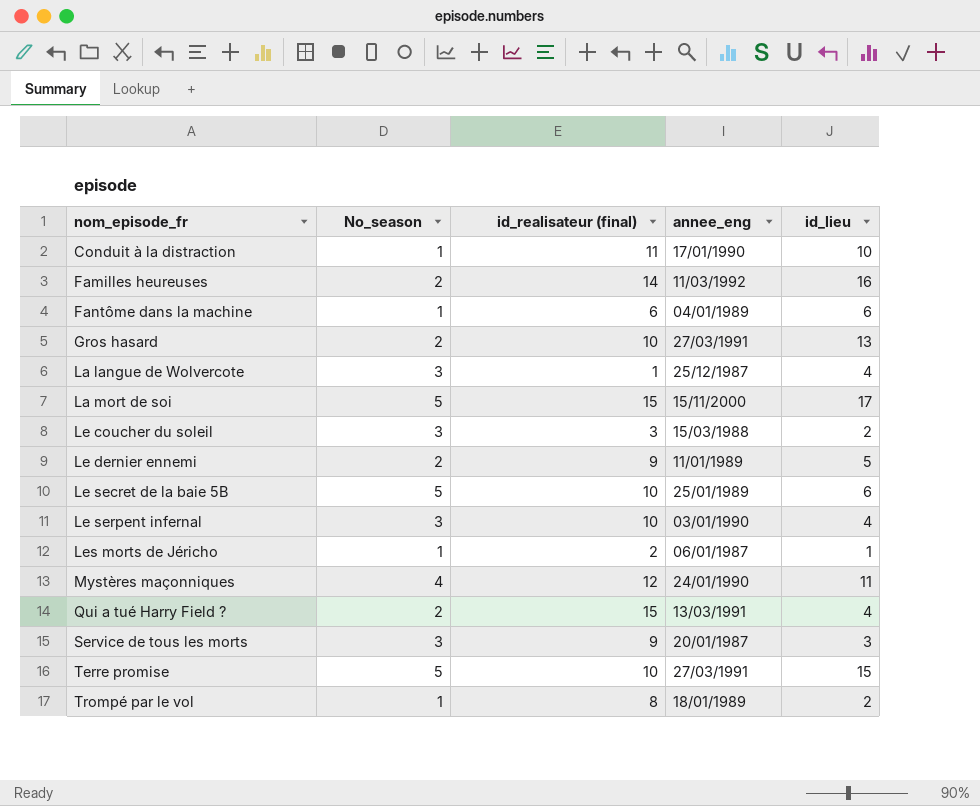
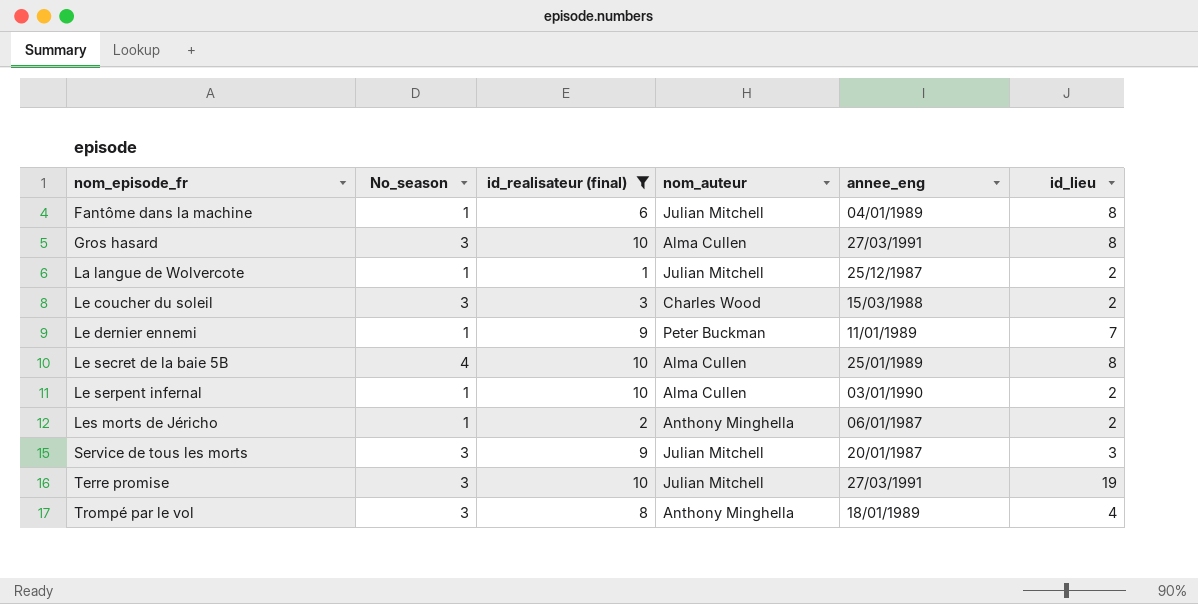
filter: none -> id_realisateur (final) <= 10
column nom_auteur | position: none -> 4
Fantôme dans la machine | id_lieu: 6 -> 8
Gros hasard | No_season: 2 -> 3
Gros hasard | id_lieu: 13 -> 8
La langue de Wolvercote | No_season: 3 -> 1
La langue de Wolvercote | id_lieu: 4 -> 2
Le dernier ennemi | No_season: 2 -> 1
Le dernier ennemi | id_lieu: 5 -> 7
Le secret de la baie 5B | No_season: 5 -> 4
Le secret de la baie 5B | id_lieu: 6 -> 8
Le serpent infernal | No_season: 3 -> 1
Le serpent infernal | id_lieu: 4 -> 2
Les morts de Jéricho | id_lieu: 1 -> 2
Terre promise | No_season: 5 -> 3
Terre promise | id_lieu: 15 -> 19
Trompé par le vol | No_season: 1 -> 3
Trompé par le vol | id_lieu: 2 -> 4

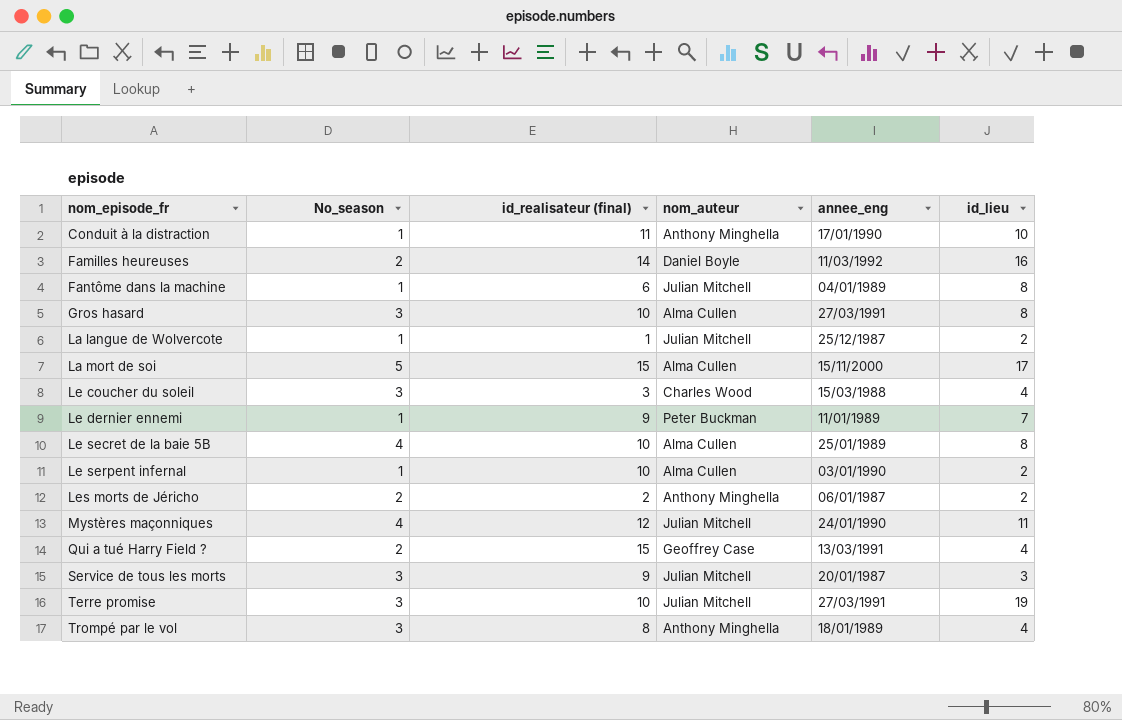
filter: id_realisateur (final) <= 10 -> none
Le coucher du soleil | id_lieu: 2 -> 4
Les morts de Jéricho | No_season: 1 -> 2

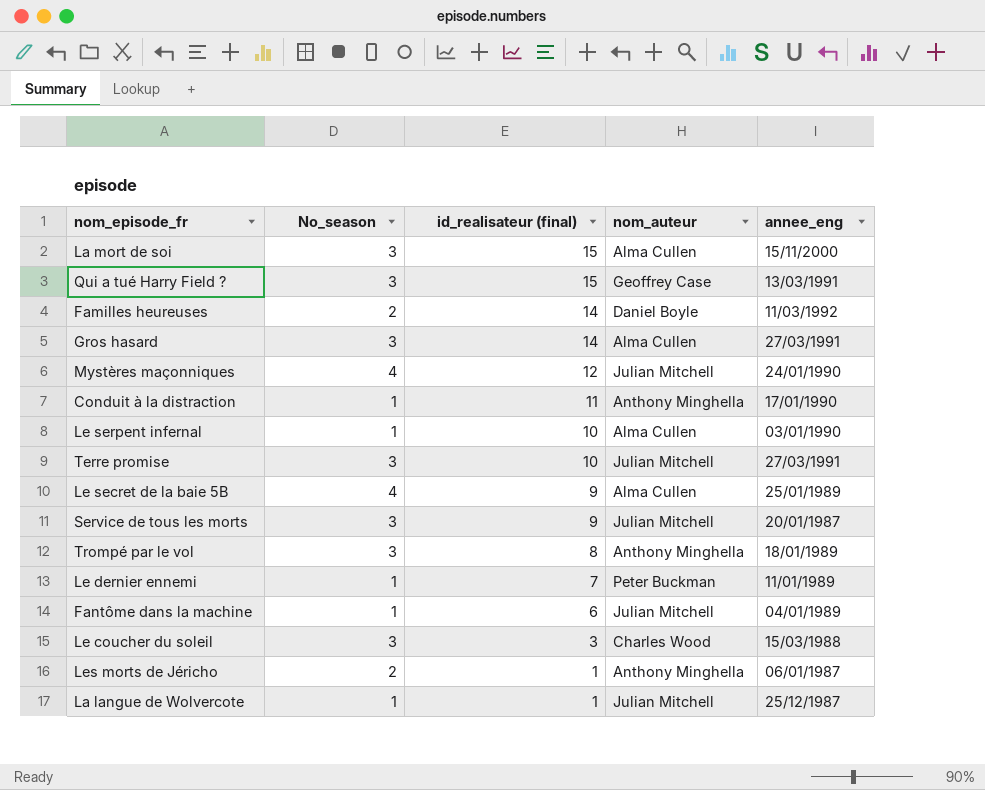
row order: nom_episode_fr ascending -> id_realisateur (final) descending
column id_lieu | position: 6 -> none
La mort de soi | No_season: 5 -> 3
Qui a tué Harry Field ? | No_season: 2 -> 3
Gros hasard | id_realisateur (final): 10 -> 14
Le secret de la baie 5B | id_realisateur (final): 10 -> 9
Le dernier ennemi | id_realisateur (final): 9 -> 7
Les morts de Jéricho | id_realisateur (final): 2 -> 1

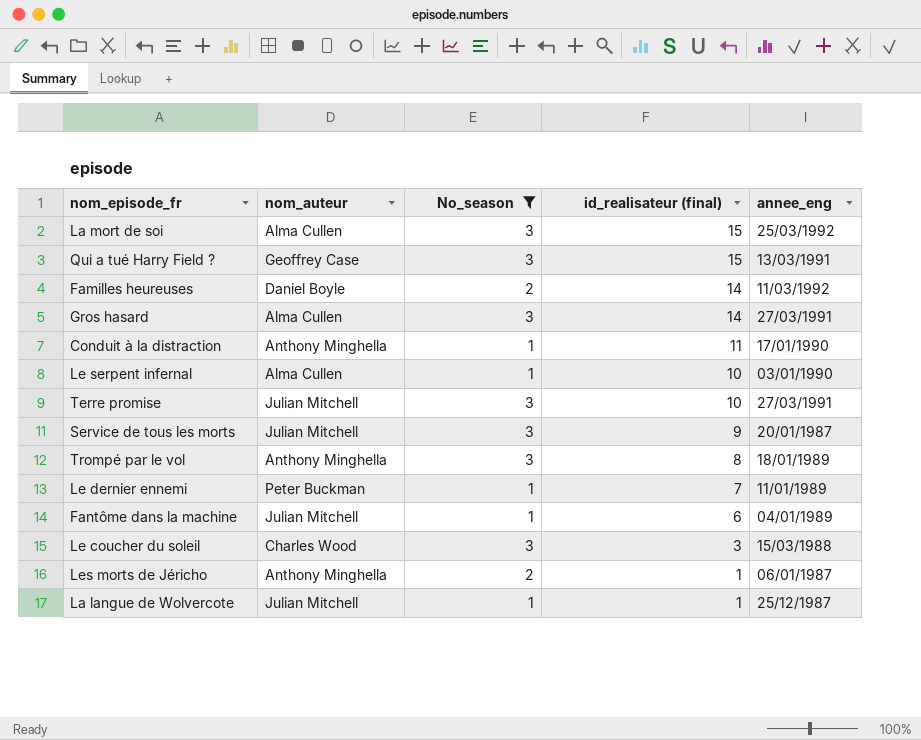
filter: none -> No_season != 4
column nom_auteur | position: 4 -> 2
La mort de soi | annee_eng: 15/11/2000 -> 25/03/1992

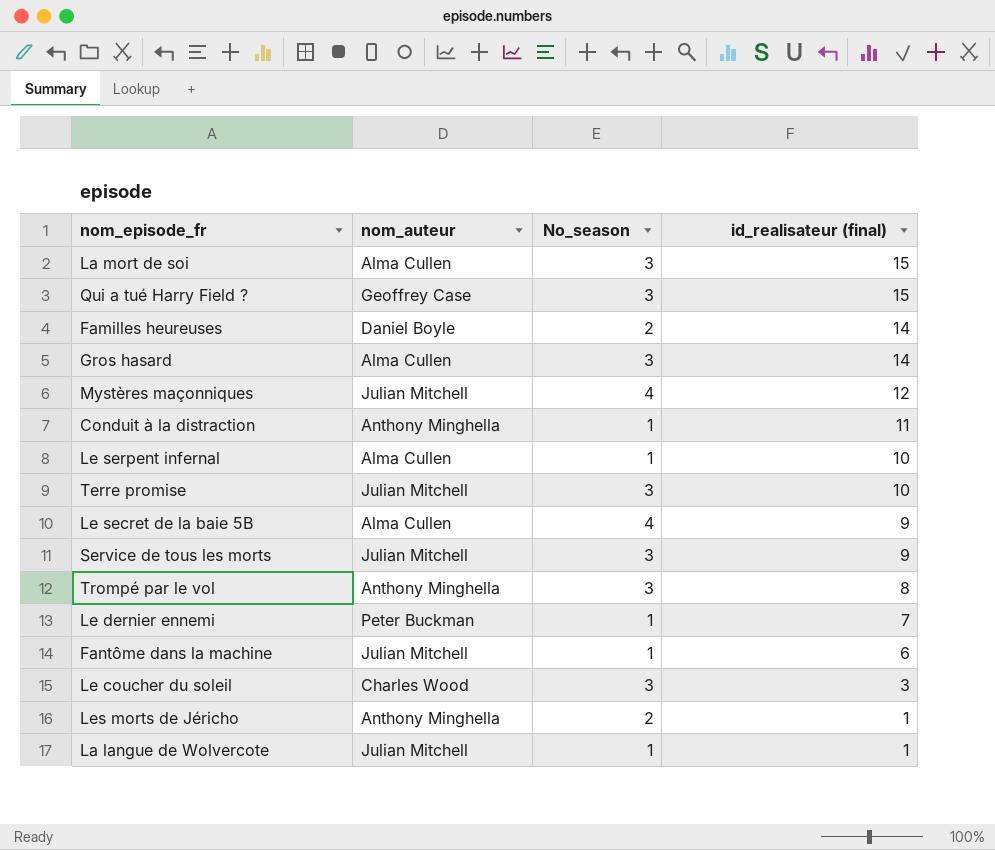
filter: No_season != 4 -> none
column annee_eng | position: 5 -> none

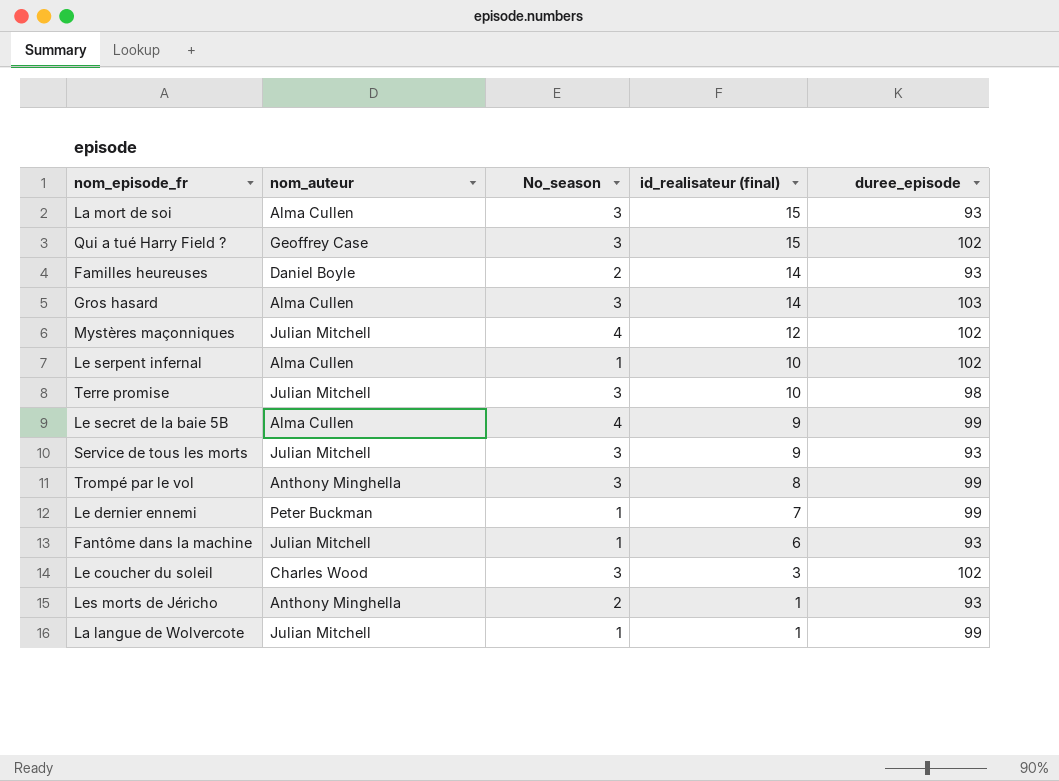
column duree_episode | position: none -> 5
row Conduit à la distraction: Anthony Minghella | 1 | 11 -> none

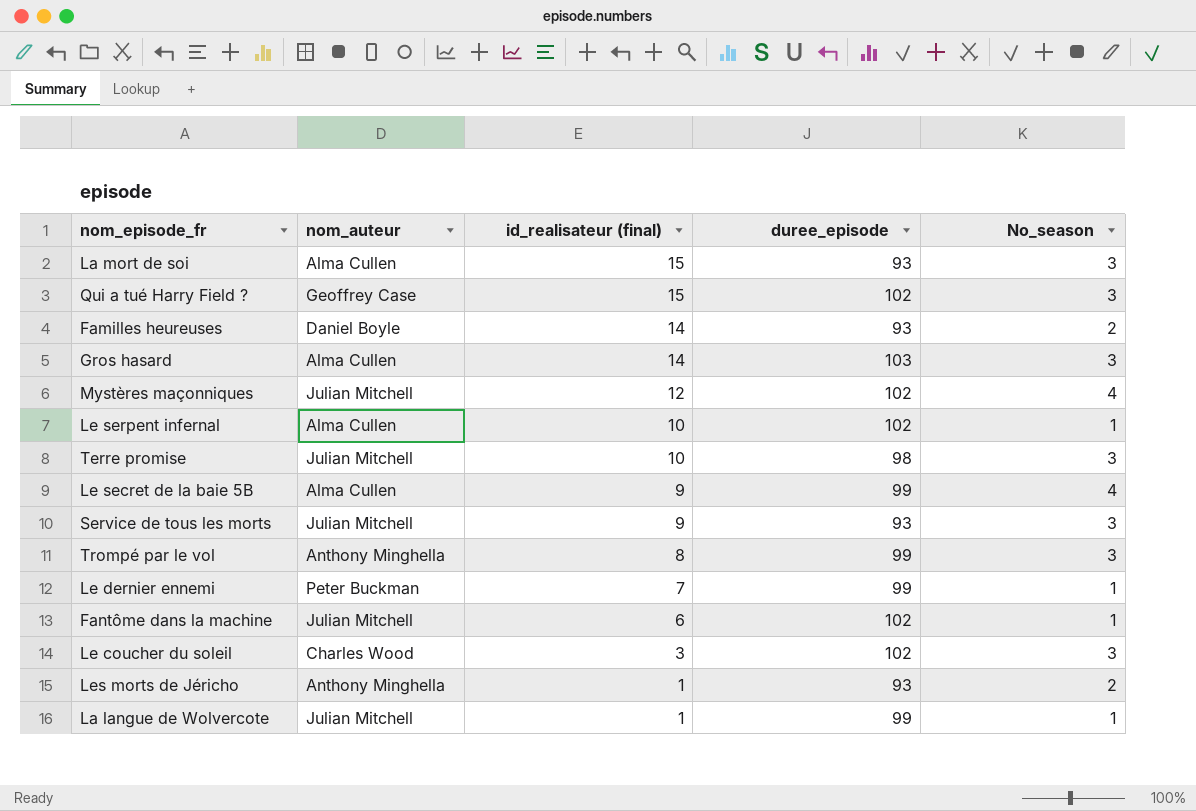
column No_season | position: 3 -> 5
Fantôme dans la machine | duree_episode: 93 -> 102

